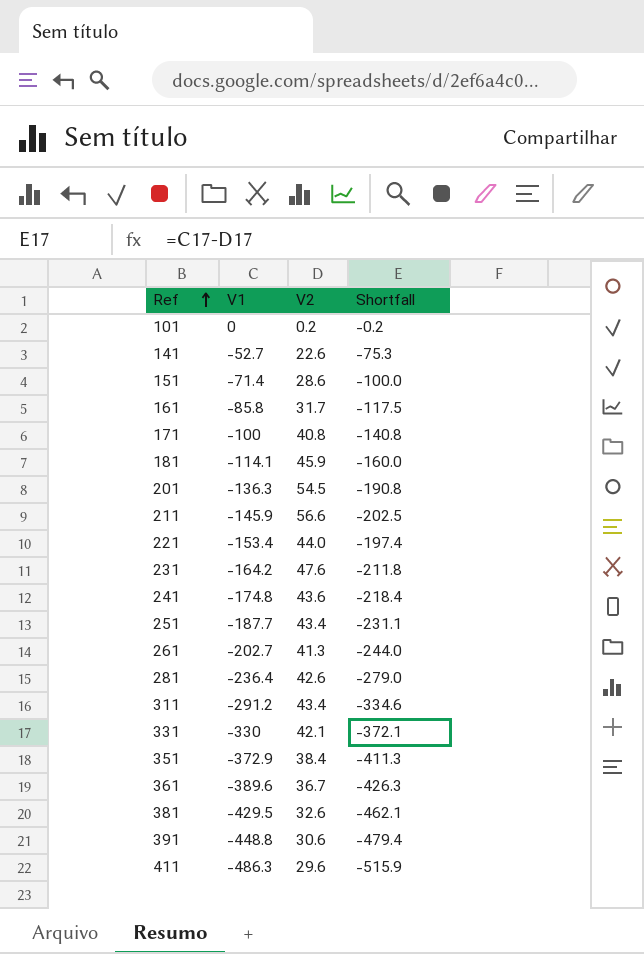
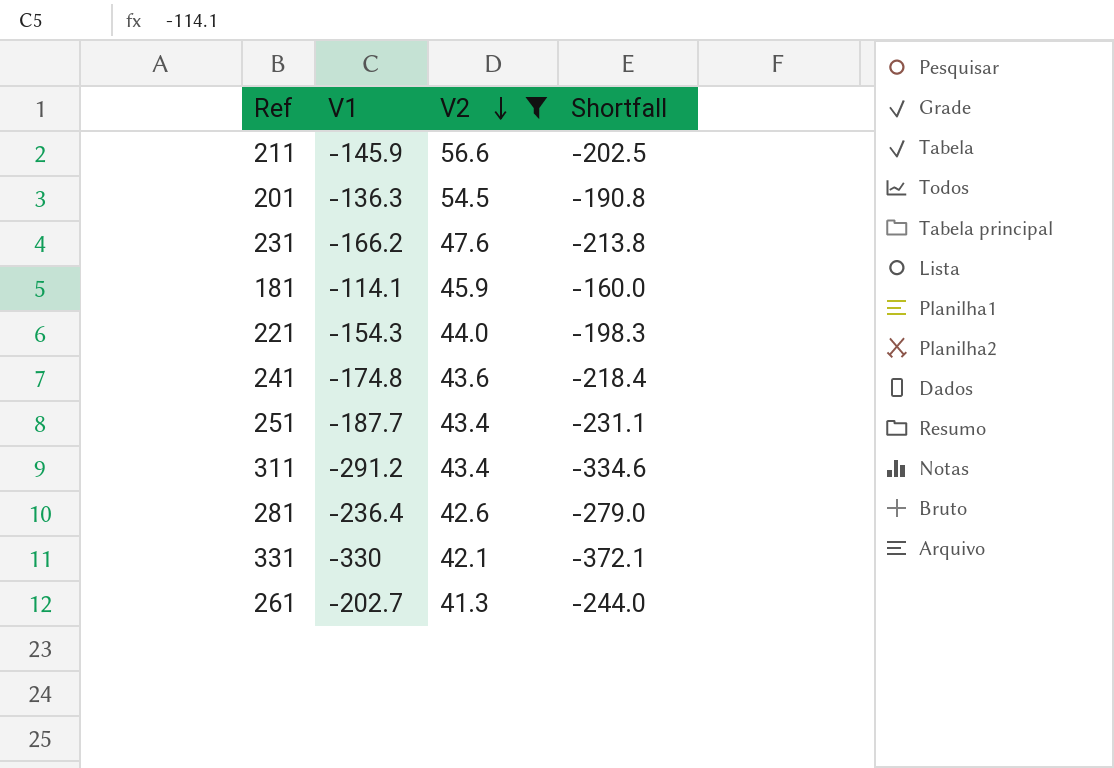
filter: none -> V2 >= 41.3
row order: Ref ascending -> V2 descending
231 | V1: -164.2 -> -166.2
231 | Shortfall: -211.8 -> -213.8
221 | V1: -153.4 -> -154.3
221 | Shortfall: -197.4 -> -198.3

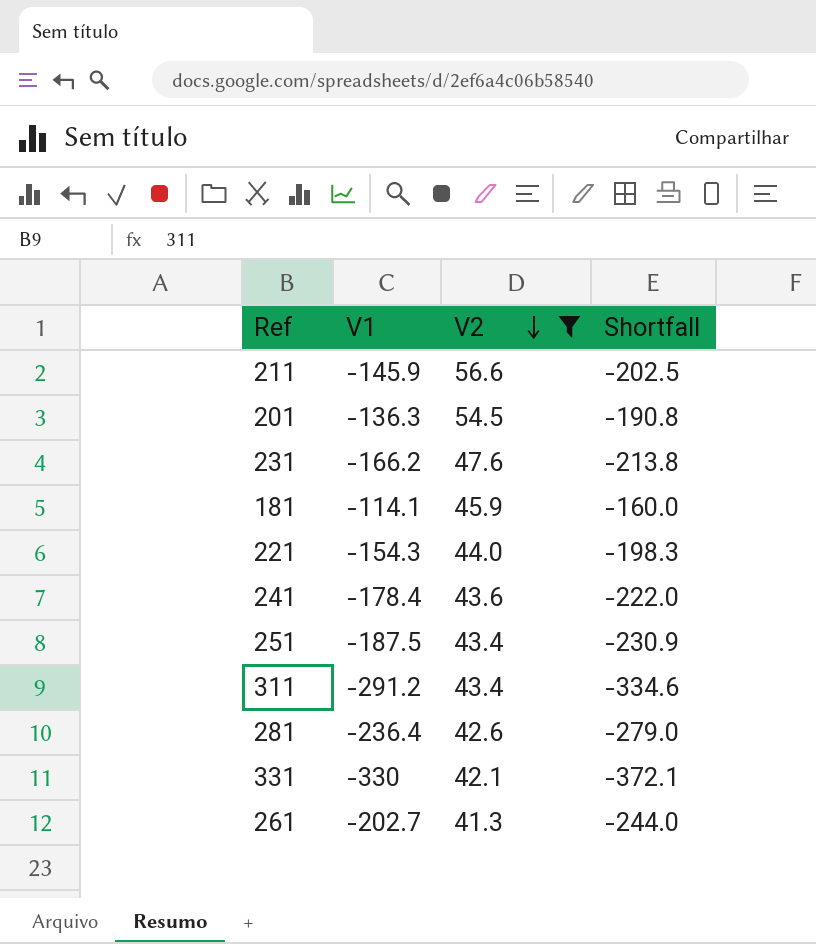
241 | V1: -174.8 -> -178.4
241 | Shortfall: -218.4 -> -222.0
251 | V1: -187.7 -> -187.5
251 | Shortfall: -231.1 -> -230.9

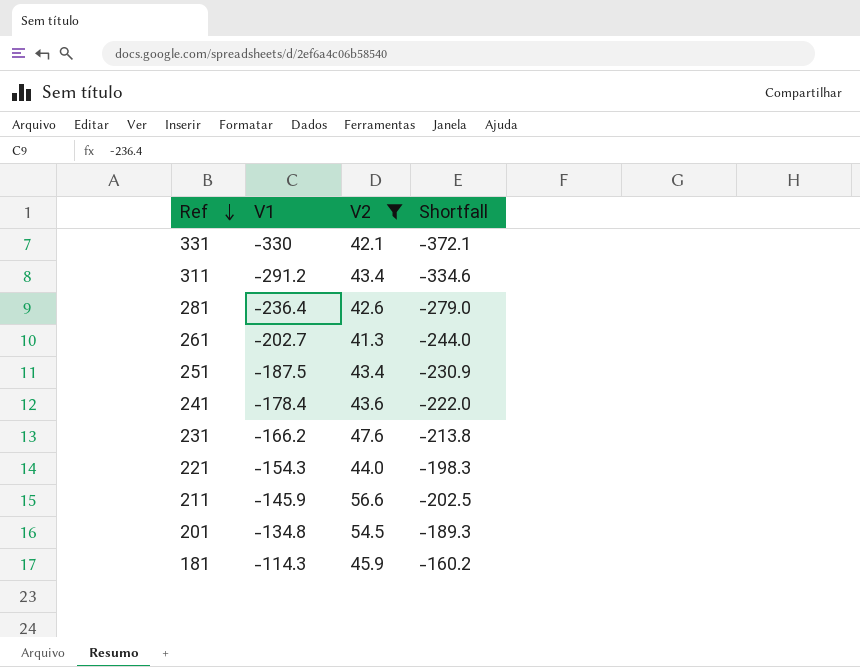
row order: V2 descending -> Ref descending
201 | V1: -136.3 -> -134.8
201 | Shortfall: -190.8 -> -189.3
181 | V1: -114.1 -> -114.3
181 | Shortfall: -160.0 -> -160.2

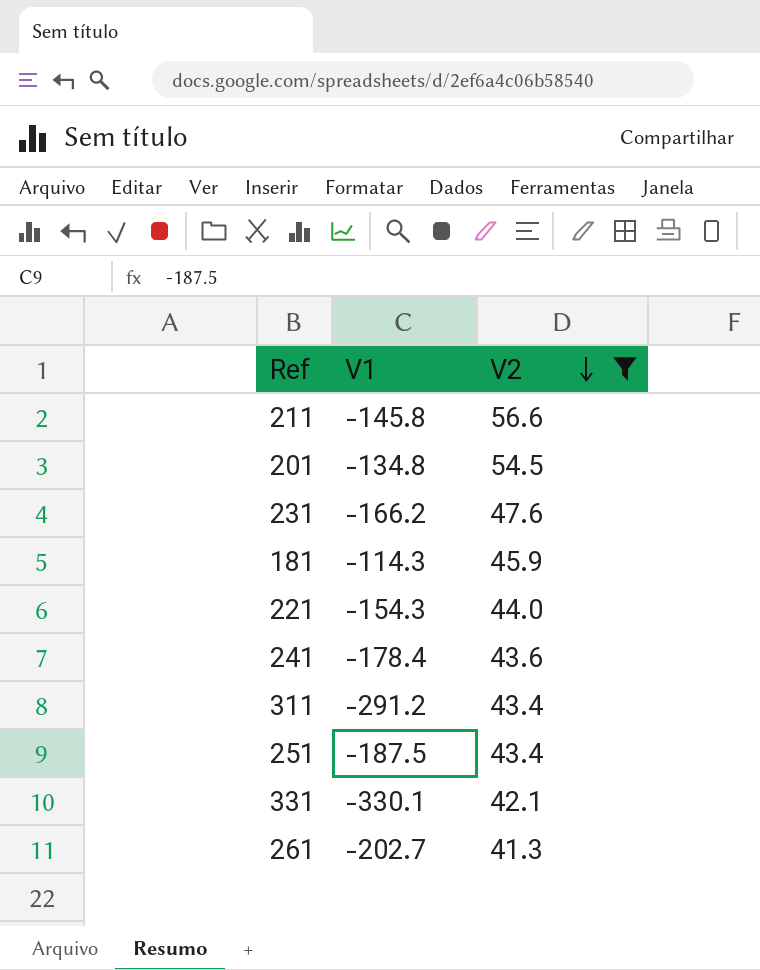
row order: Ref descending -> V2 descending
column Shortfall | formula: [V1] - [V2] -> none
row 281: -236.4 | 42.6 | -279.0 -> none
211 | V1: -145.9 -> -145.8
331 | V1: -330 -> -330.1

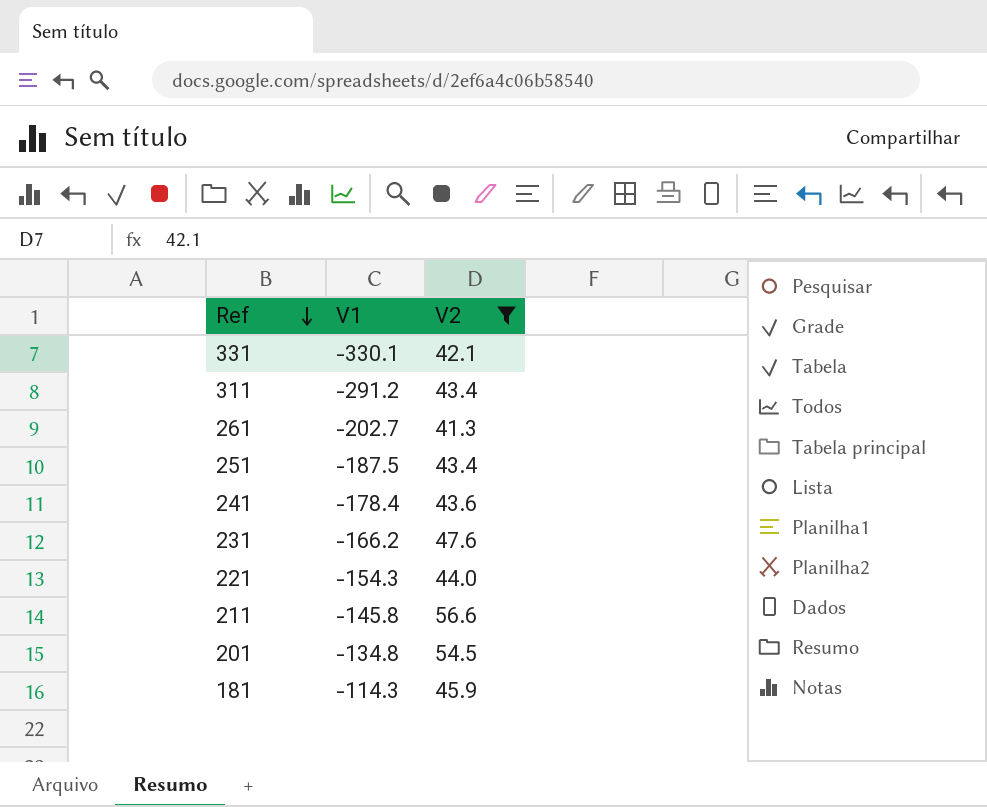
row order: V2 descending -> Ref descending

